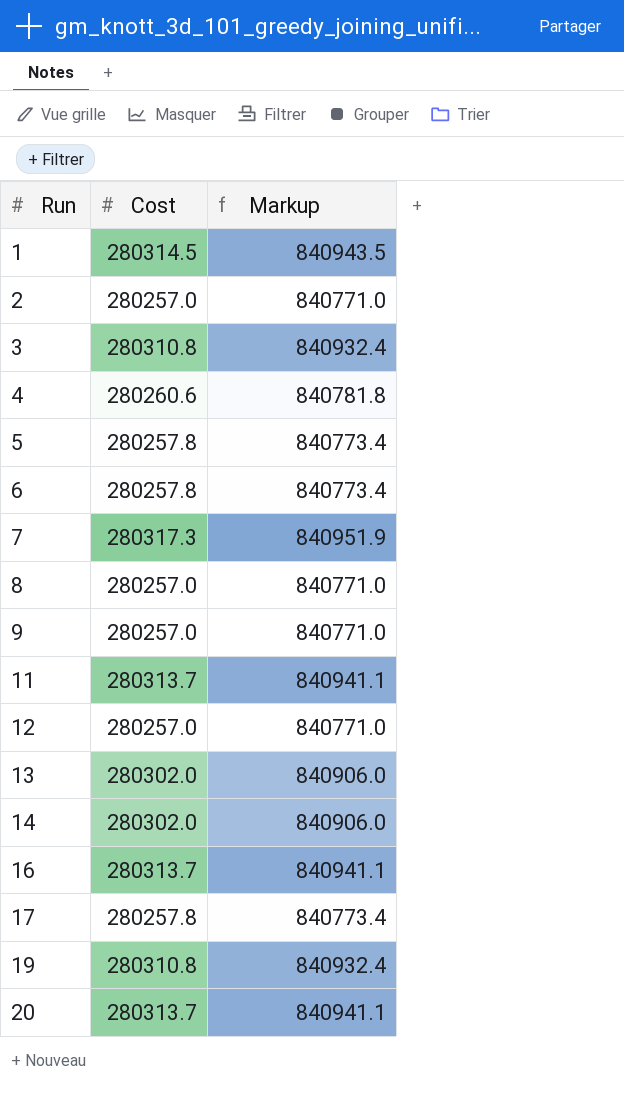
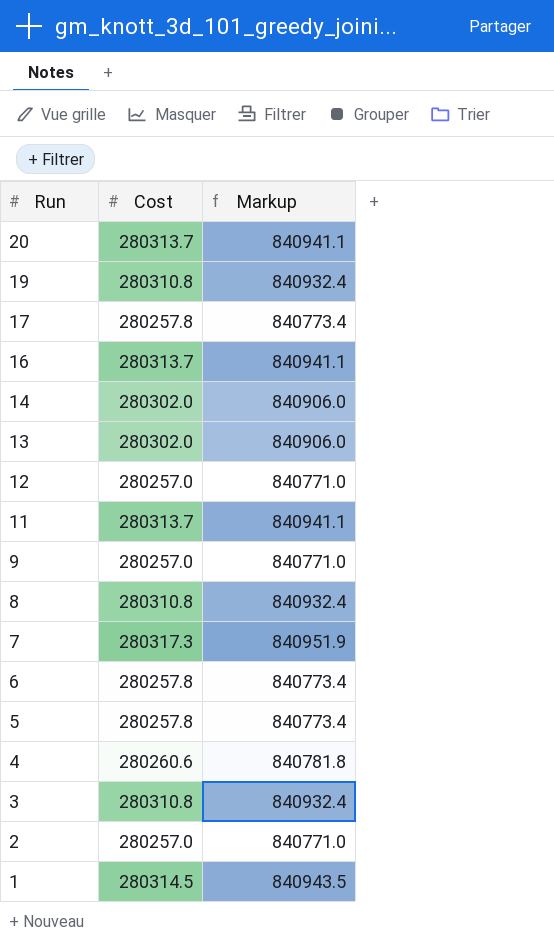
row order: Run ascending -> Run descending
8 | Cost: 280257.0 -> 280310.8
8 | Markup: 840771.0 -> 840932.4

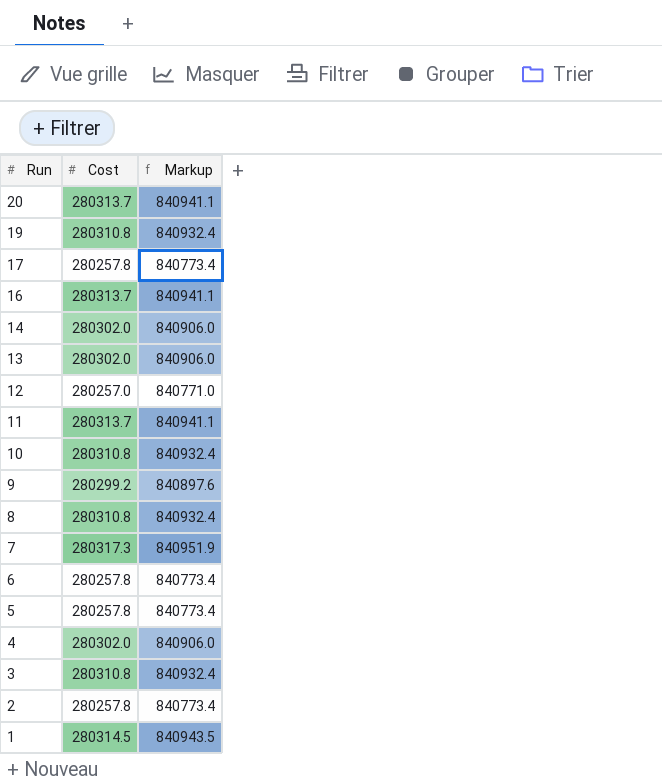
row 10: none -> 280310.8 | 840932.4
9 | Cost: 280257.0 -> 280299.2
9 | Markup: 840771.0 -> 840897.6
4 | Cost: 280260.6 -> 280302.0
4 | Markup: 840781.8 -> 840906.0
2 | Cost: 280257.0 -> 280257.8
2 | Markup: 840771.0 -> 840773.4

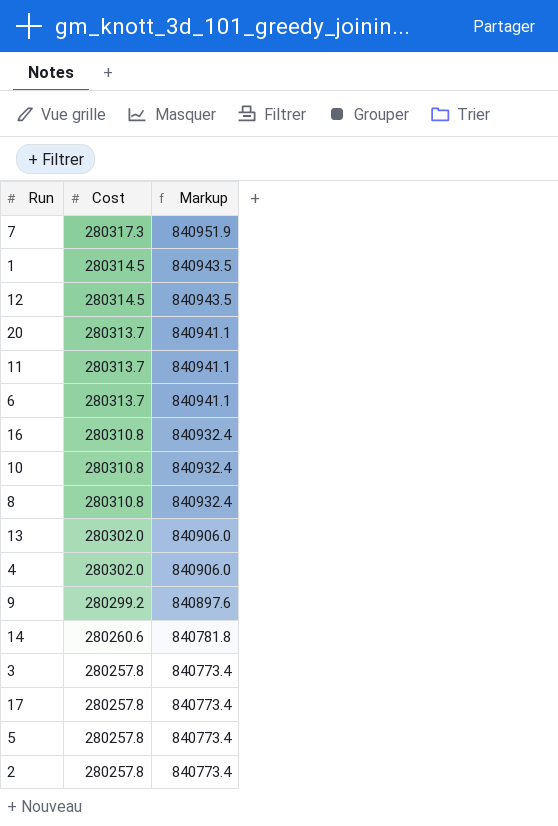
row order: Run descending -> Cost descending
row 19: 280310.8 | 840932.4 -> none
12 | Cost: 280257.0 -> 280314.5
12 | Markup: 840771.0 -> 840943.5
6 | Cost: 280257.8 -> 280313.7
6 | Markup: 840773.4 -> 840941.1
16 | Cost: 280313.7 -> 280310.8
16 | Markup: 840941.1 -> 840932.4
14 | Cost: 280302.0 -> 280260.6
14 | Markup: 840906.0 -> 840781.8
3 | Cost: 280310.8 -> 280257.8
3 | Markup: 840932.4 -> 840773.4

